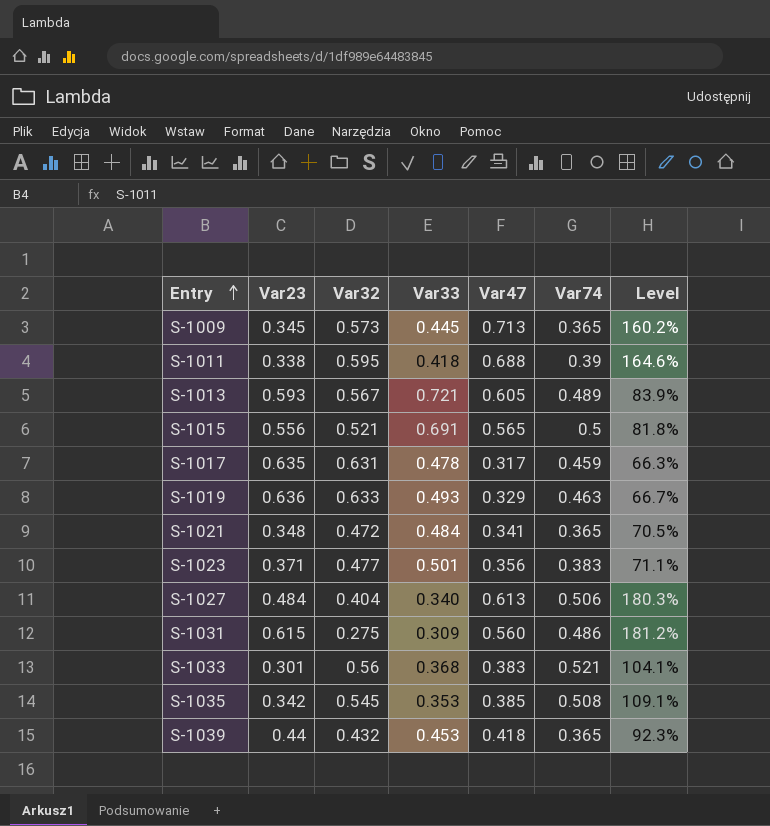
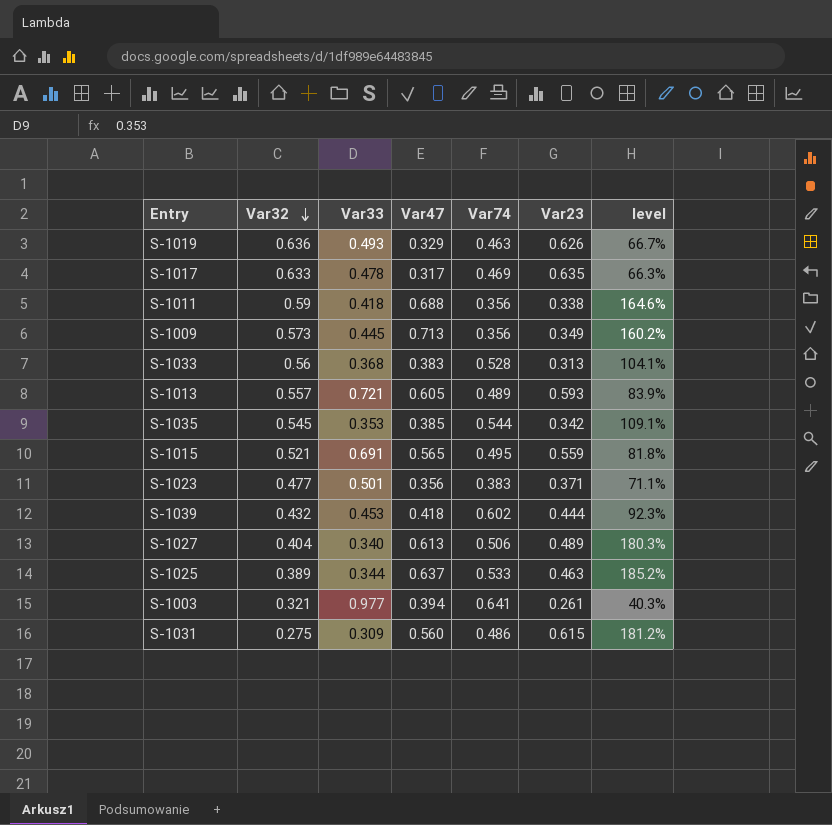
row order: Entry ascending -> Var32 descending
column Var23 | position: 2 -> 6
column name: Level -> level
row S-1021: 0.348 | 0.472 | 0.484 | 0.341 | 0.365 | 70.5% -> none
S-1019 | Var32: 0.633 -> 0.636
S-1019 | Var23: 0.636 -> 0.626
S-1017 | Var32: 0.631 -> 0.633
S-1017 | Var74: 0.459 -> 0.469
S-1011 | Var32: 0.595 -> 0.59
S-1011 | Var74: 0.39 -> 0.356
S-1009 | Var74: 0.365 -> 0.356
S-1009 | Var23: 0.345 -> 0.349
S-1033 | Var74: 0.521 -> 0.528
S-1033 | Var23: 0.301 -> 0.313
S-1013 | Var32: 0.567 -> 0.557
S-1035 | Var74: 0.508 -> 0.544
S-1015 | Var74: 0.5 -> 0.495
S-1015 | Var23: 0.556 -> 0.559
S-1039 | Var74: 0.365 -> 0.602
S-1039 | Var23: 0.44 -> 0.444
S-1027 | Var23: 0.484 -> 0.489
row S-1025: none -> 0.389 | 0.344 | 0.637 | 0.533 | 0.463 | 185.2%
row S-1003: none -> 0.321 | 0.977 | 0.394 | 0.641 | 0.261 | 40.3%

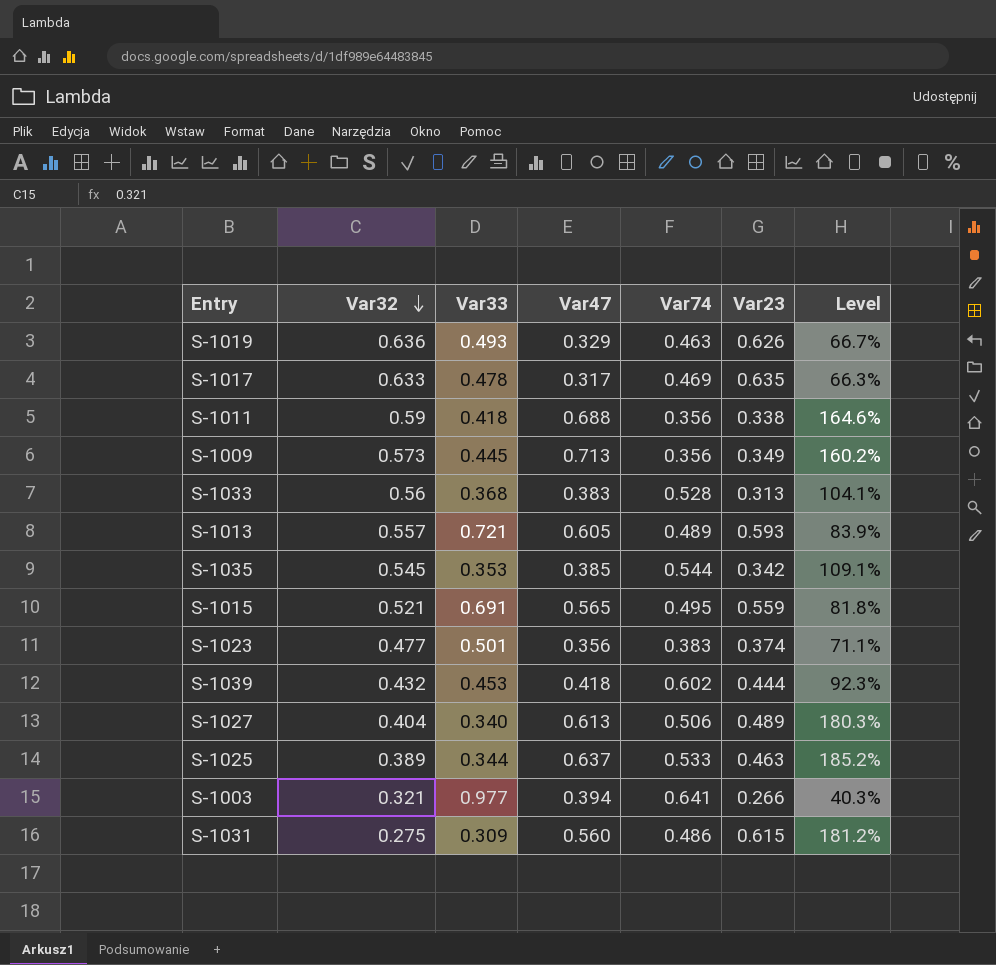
column name: level -> Level
S-1023 | Var23: 0.371 -> 0.374
S-1003 | Var23: 0.261 -> 0.266

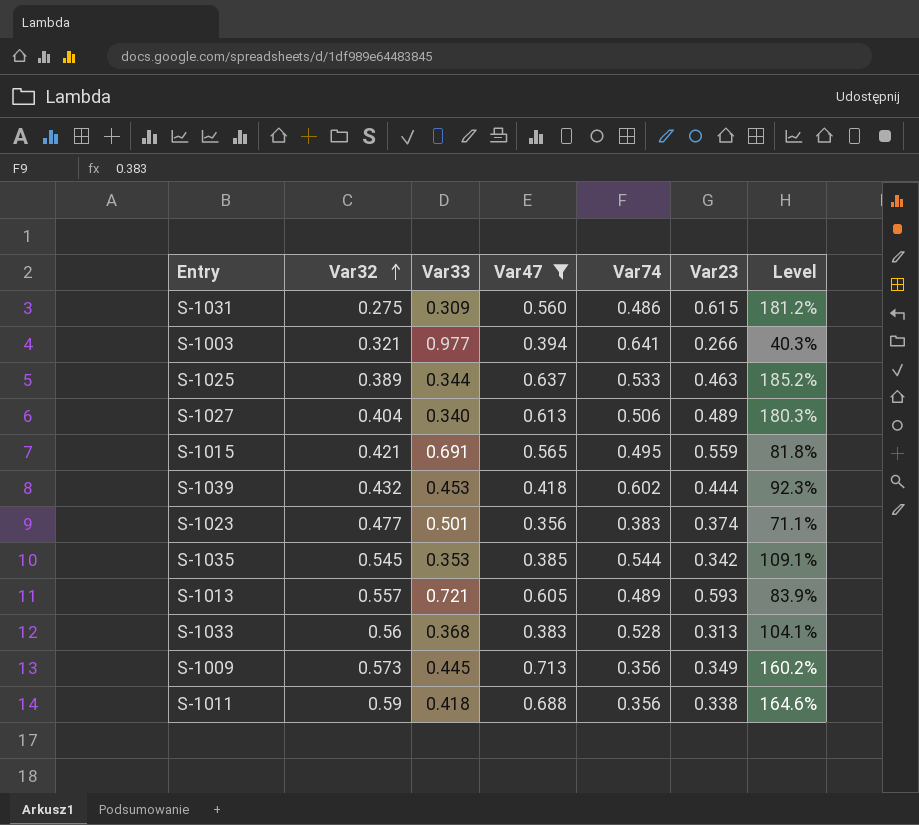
filter: none -> Var47 >= 0.356
row order: Var32 descending -> Var32 ascending
S-1015 | Var32: 0.521 -> 0.421

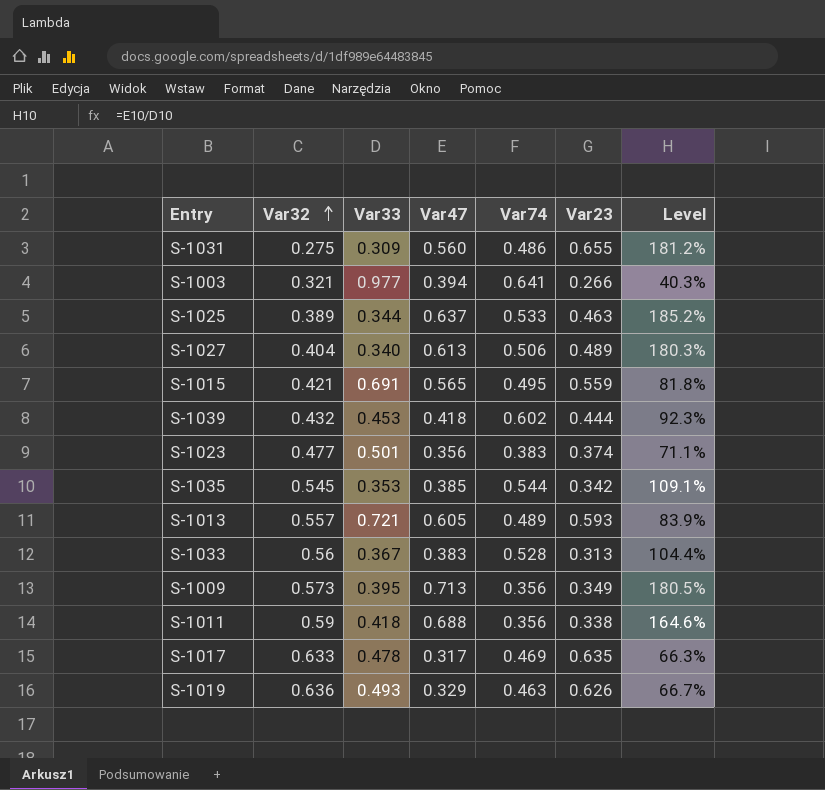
filter: Var47 >= 0.356 -> none
S-1031 | Var23: 0.615 -> 0.655
S-1033 | Var33: 0.368 -> 0.367
S-1033 | Level: 104.1% -> 104.4%
S-1009 | Var33: 0.445 -> 0.395
S-1009 | Level: 160.2% -> 180.5%

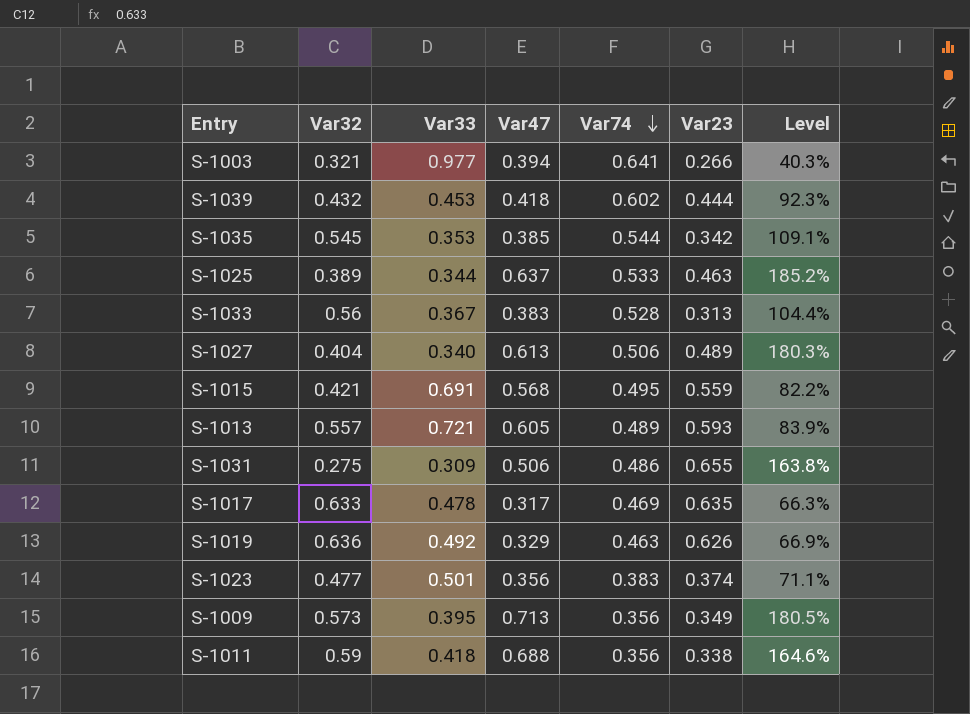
row order: Var32 ascending -> Var74 descending
S-1015 | Var47: 0.565 -> 0.568
S-1015 | Level: 81.8% -> 82.2%
S-1031 | Var47: 0.560 -> 0.506
S-1031 | Level: 181.2% -> 163.8%
S-1019 | Var33: 0.493 -> 0.492
S-1019 | Level: 66.7% -> 66.9%

